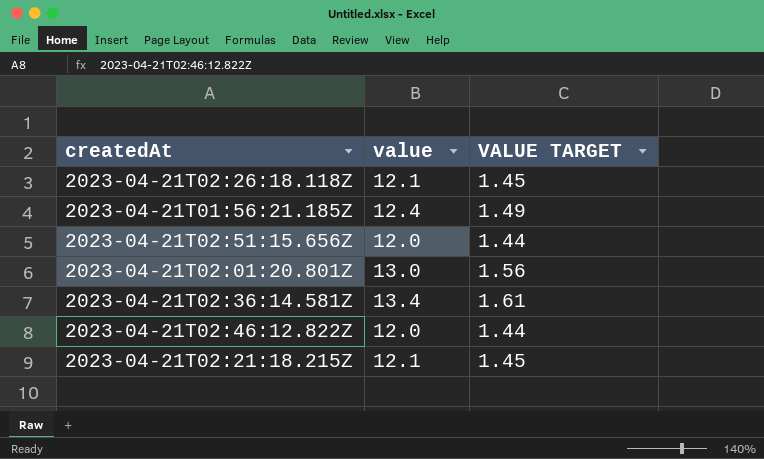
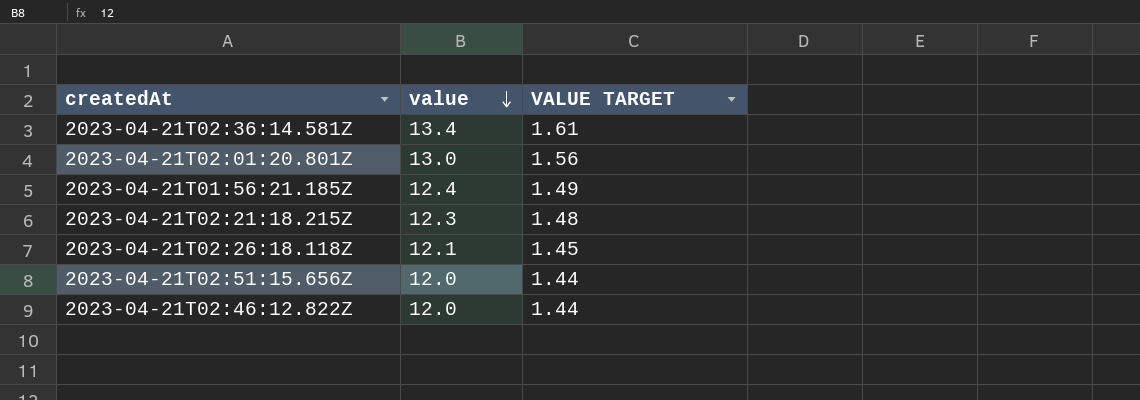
row order: none -> value descending
2023-04-21T02:21:18.215Z | value: 12.1 -> 12.3
2023-04-21T02:21:18.215Z | VALUE TARGET: 1.45 -> 1.48

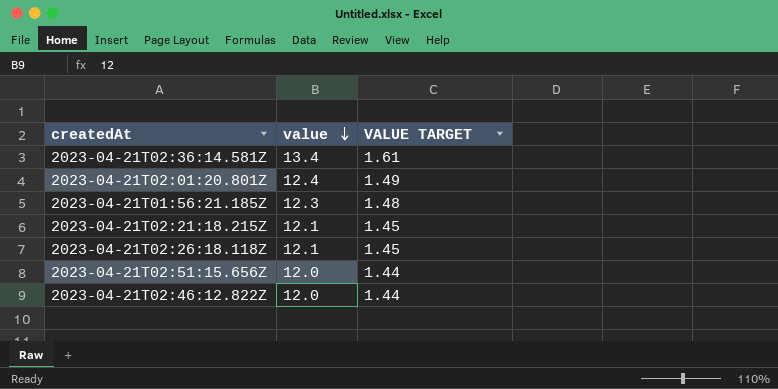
2023-04-21T02:01:20.801Z | value: 13.0 -> 12.4
2023-04-21T02:01:20.801Z | VALUE TARGET: 1.56 -> 1.49
2023-04-21T01:56:21.185Z | value: 12.4 -> 12.3
2023-04-21T01:56:21.185Z | VALUE TARGET: 1.49 -> 1.48
2023-04-21T02:21:18.215Z | value: 12.3 -> 12.1
2023-04-21T02:21:18.215Z | VALUE TARGET: 1.48 -> 1.45

